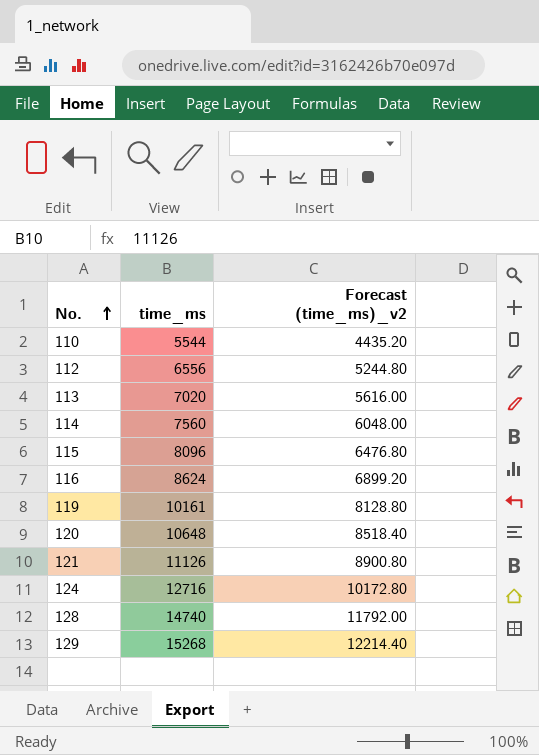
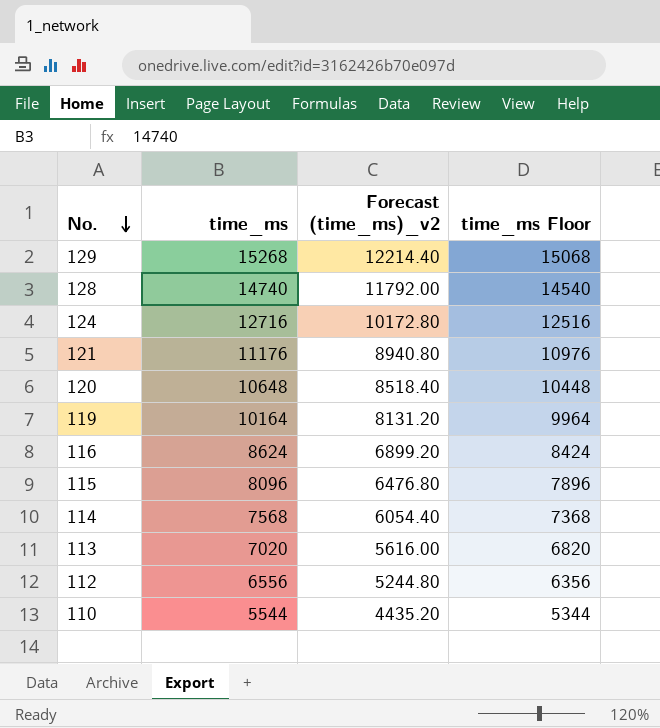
row order: No. ascending -> No. descending
column time_ms Floor | formula: none -> [time_ms] - 200
121 | time_ms: 11126 -> 11176
121 | Forecast (time_ms)_v2: 8900.80 -> 8940.80
119 | time_ms: 10161 -> 10164
119 | Forecast (time_ms)_v2: 8128.80 -> 8131.20
114 | time_ms: 7560 -> 7568
114 | Forecast (time_ms)_v2: 6048.00 -> 6054.40

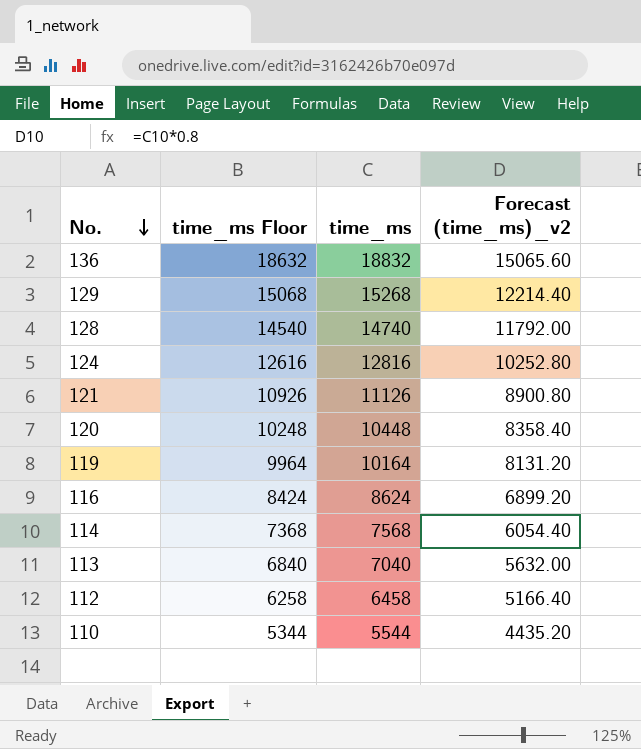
column time_ms Floor | position: 4 -> 2
row 115: 8096 | 6476.80 | 7896 -> none
row 136: none -> 18632 | 18832 | 15065.60
124 | time_ms Floor: 12516 -> 12616
124 | time_ms: 12716 -> 12816
124 | Forecast (time_ms)_v2: 10172.80 -> 10252.80
121 | time_ms Floor: 10976 -> 10926
121 | time_ms: 11176 -> 11126
121 | Forecast (time_ms)_v2: 8940.80 -> 8900.80
120 | time_ms Floor: 10448 -> 10248
120 | time_ms: 10648 -> 10448
120 | Forecast (time_ms)_v2: 8518.40 -> 8358.40
113 | time_ms Floor: 6820 -> 6840
113 | time_ms: 7020 -> 7040
113 | Forecast (time_ms)_v2: 5616.00 -> 5632.00
112 | time_ms Floor: 6356 -> 6258
112 | time_ms: 6556 -> 6458
112 | Forecast (time_ms)_v2: 5244.80 -> 5166.40

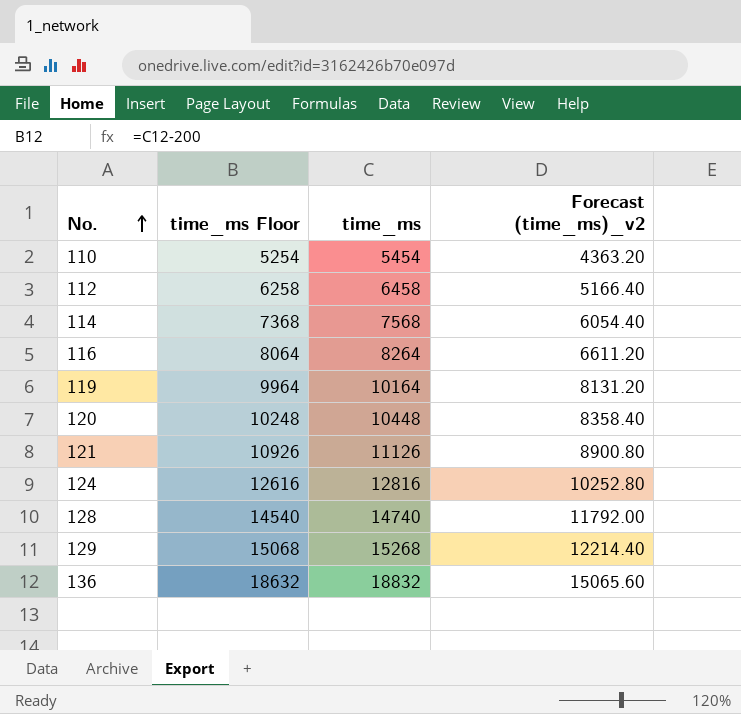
row order: No. descending -> No. ascending
row 113: 6840 | 7040 | 5632.00 -> none
110 | time_ms Floor: 5344 -> 5254
110 | time_ms: 5544 -> 5454
110 | Forecast (time_ms)_v2: 4435.20 -> 4363.20
116 | time_ms Floor: 8424 -> 8064
116 | time_ms: 8624 -> 8264
116 | Forecast (time_ms)_v2: 6899.20 -> 6611.20

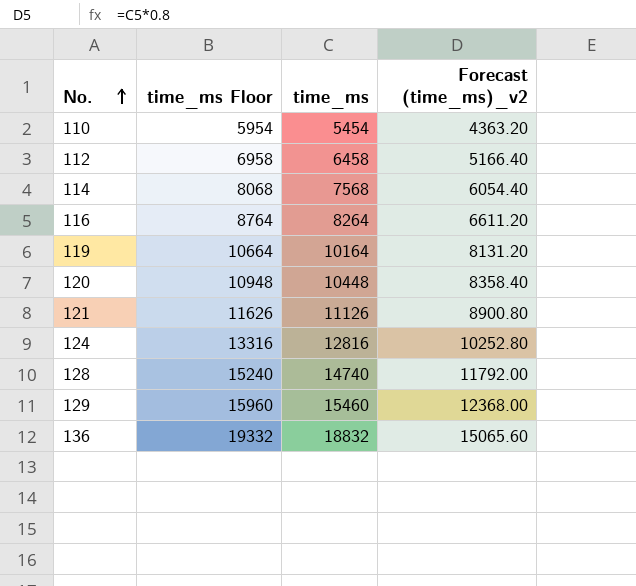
column time_ms Floor | formula: [time_ms] - 200 -> [time_ms] + 500
129 | time_ms: 15268 -> 15460
129 | Forecast (time_ms)_v2: 12214.40 -> 12368.00

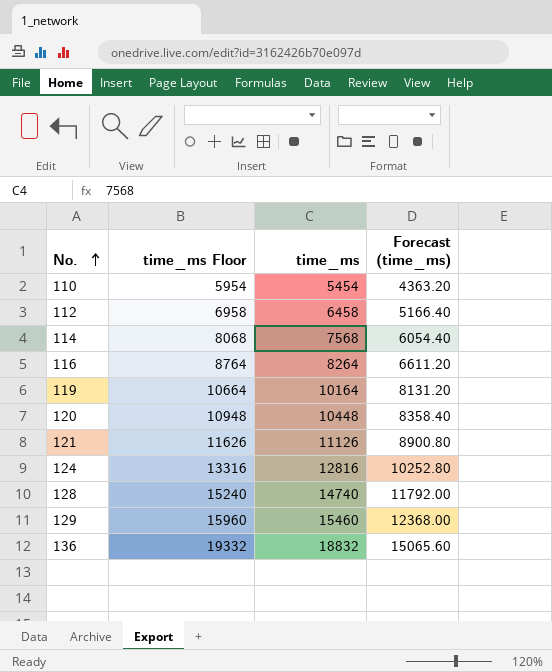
column name: Forecast (time_ms)_v2 -> Forecast (time_ms)

